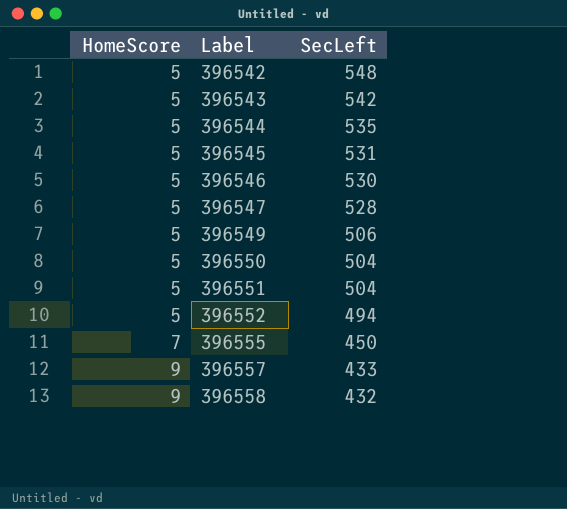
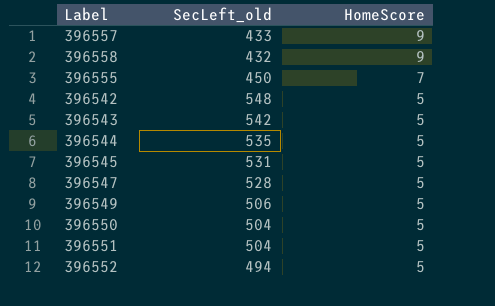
row order: HomeScore ascending -> HomeScore descending
column name: SecLeft -> SecLeft_old
column HomeScore | position: 1 -> 3
row 396546: 5 | 530 -> none

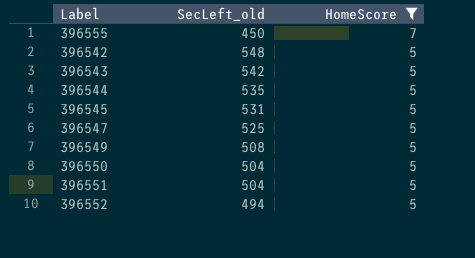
filter: none -> HomeScore != 9
396547 | SecLeft_old: 528 -> 525
396549 | SecLeft_old: 506 -> 508

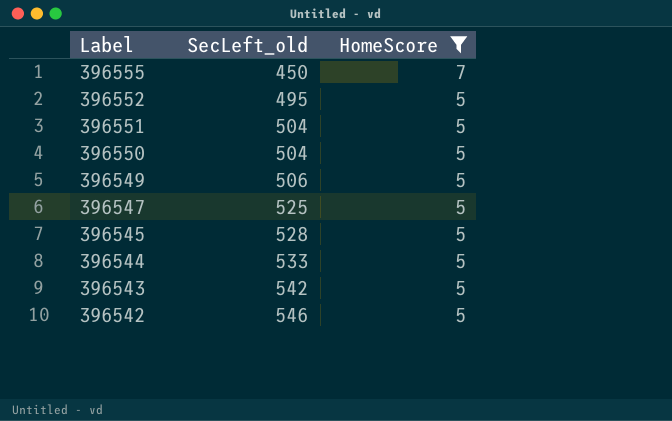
row order: HomeScore descending -> Label descending
396552 | SecLeft_old: 494 -> 495
396549 | SecLeft_old: 508 -> 506
396545 | SecLeft_old: 531 -> 528
396544 | SecLeft_old: 535 -> 533
396542 | SecLeft_old: 548 -> 546

